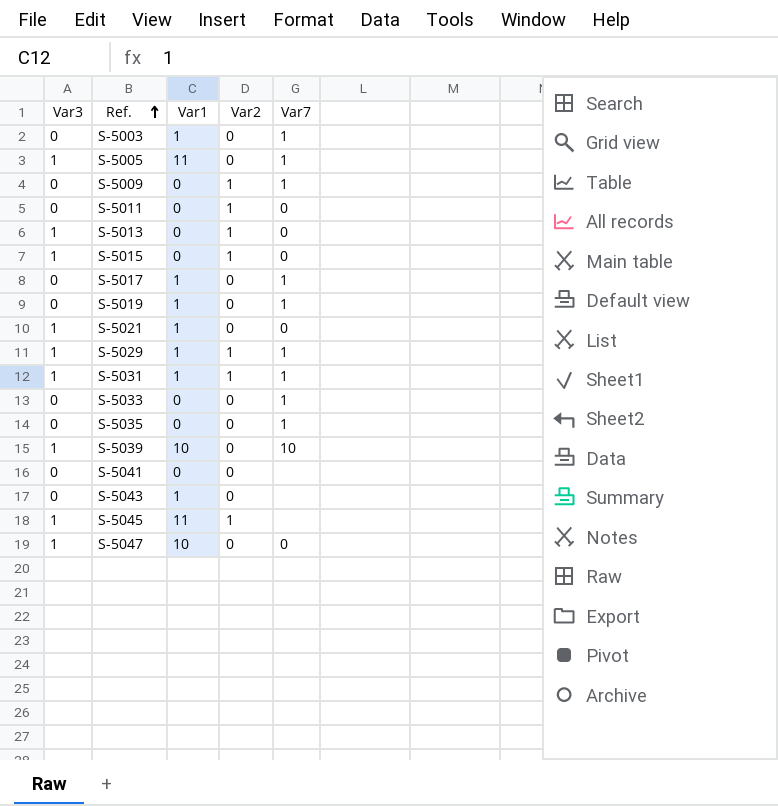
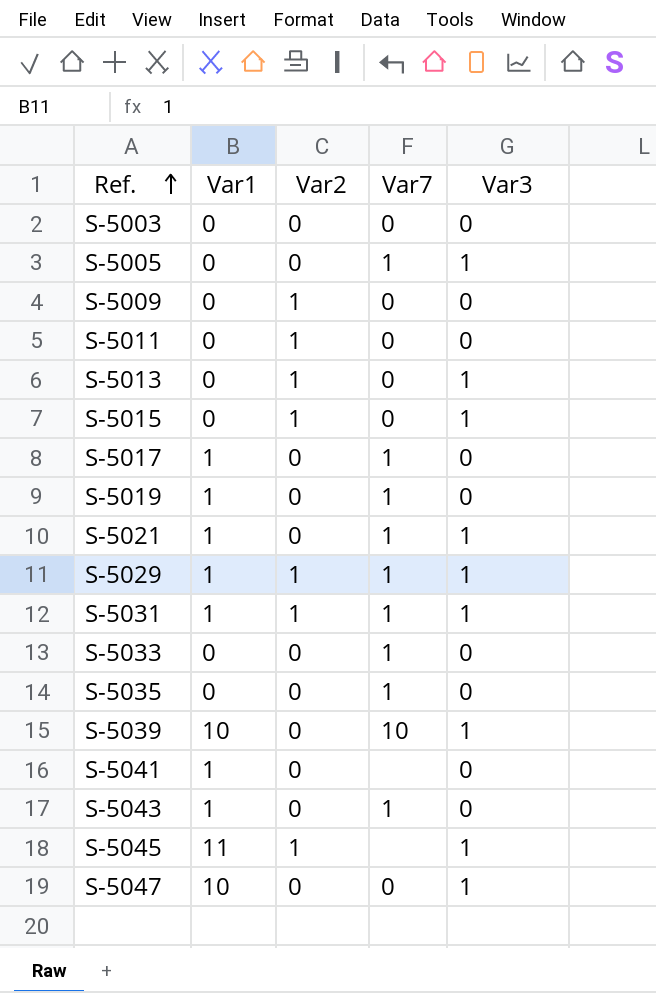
column Var3 | position: 1 -> 5
S-5003 | Var1: 1 -> 0
S-5003 | Var7: 1 -> 0
S-5005 | Var1: 11 -> 0
S-5009 | Var7: 1 -> 0
S-5021 | Var7: 0 -> 1
S-5041 | Var1: 0 -> 1
S-5043 | Var7: none -> 1

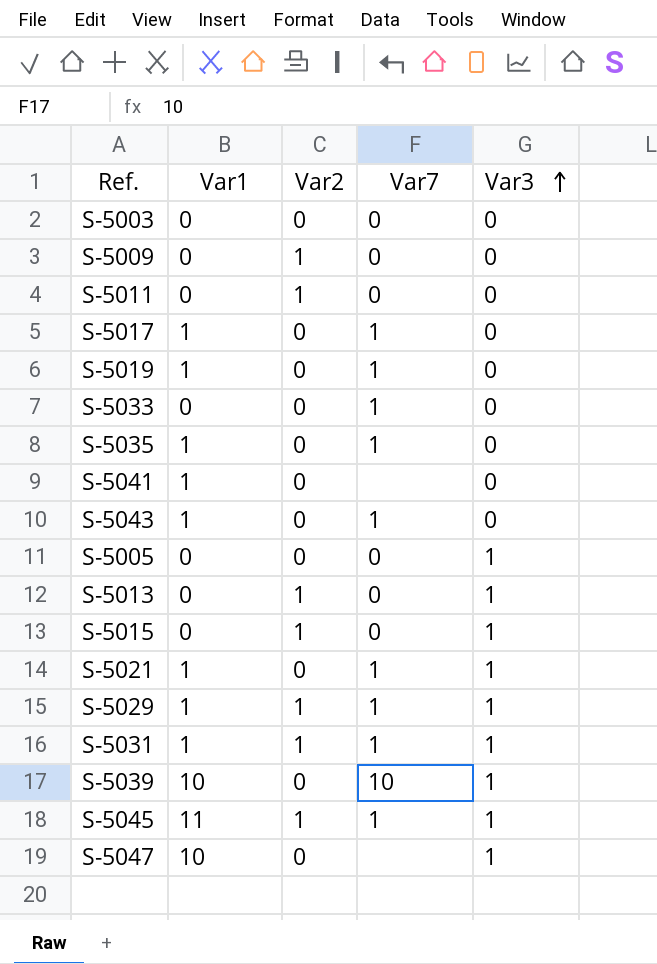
row order: Ref. ascending -> Var3 ascending
S-5035 | Var1: 0 -> 1
S-5005 | Var7: 1 -> 0
S-5045 | Var7: none -> 1
S-5047 | Var7: 0 -> none

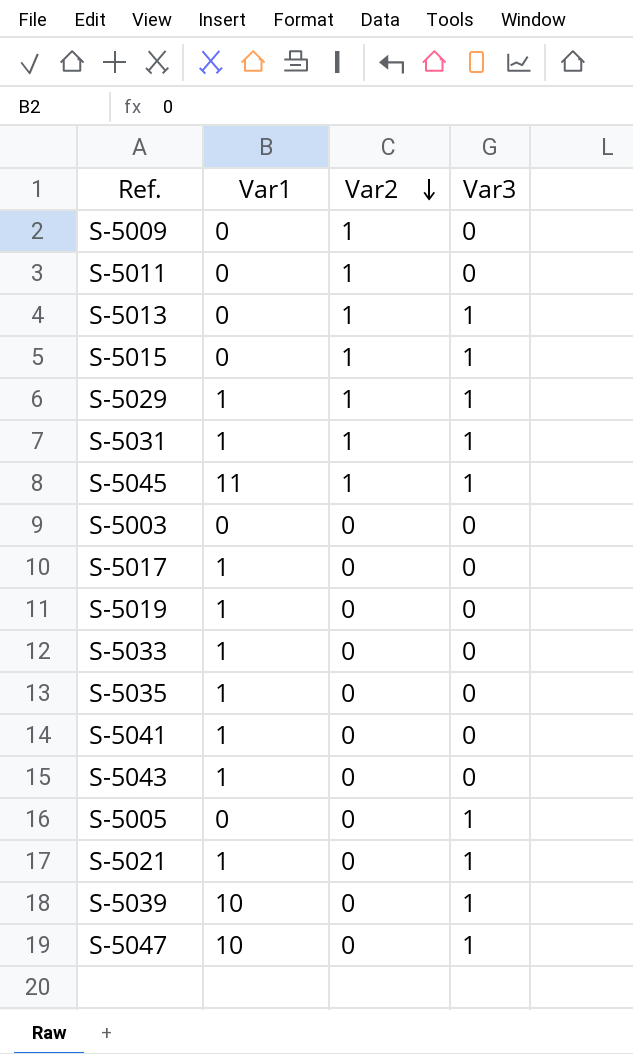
row order: Var3 ascending -> Var2 descending
column Var7 | position: 4 -> none
S-5033 | Var1: 0 -> 1

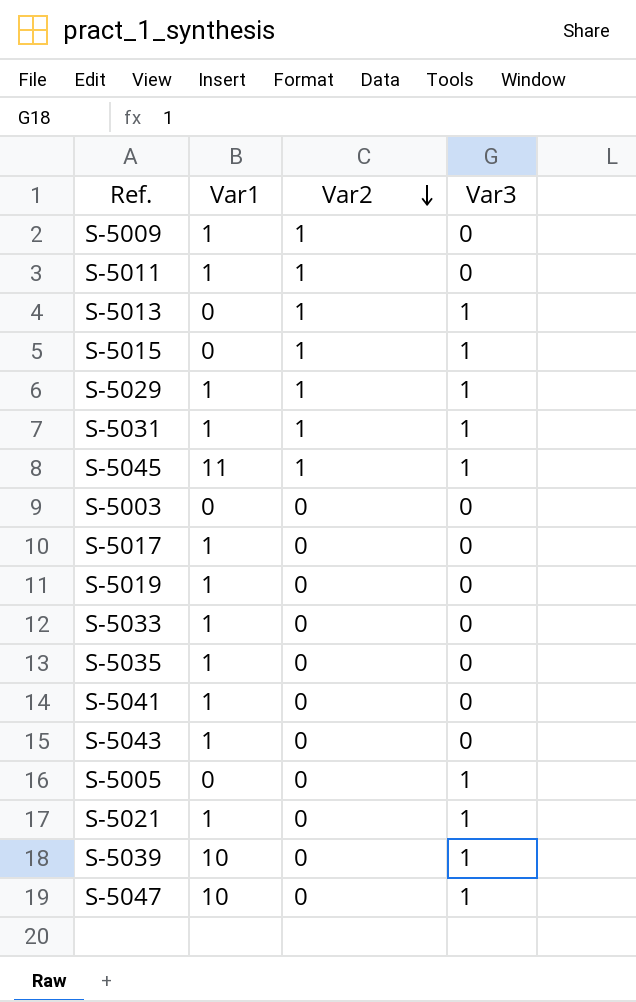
S-5009 | Var1: 0 -> 1
S-5011 | Var1: 0 -> 1

